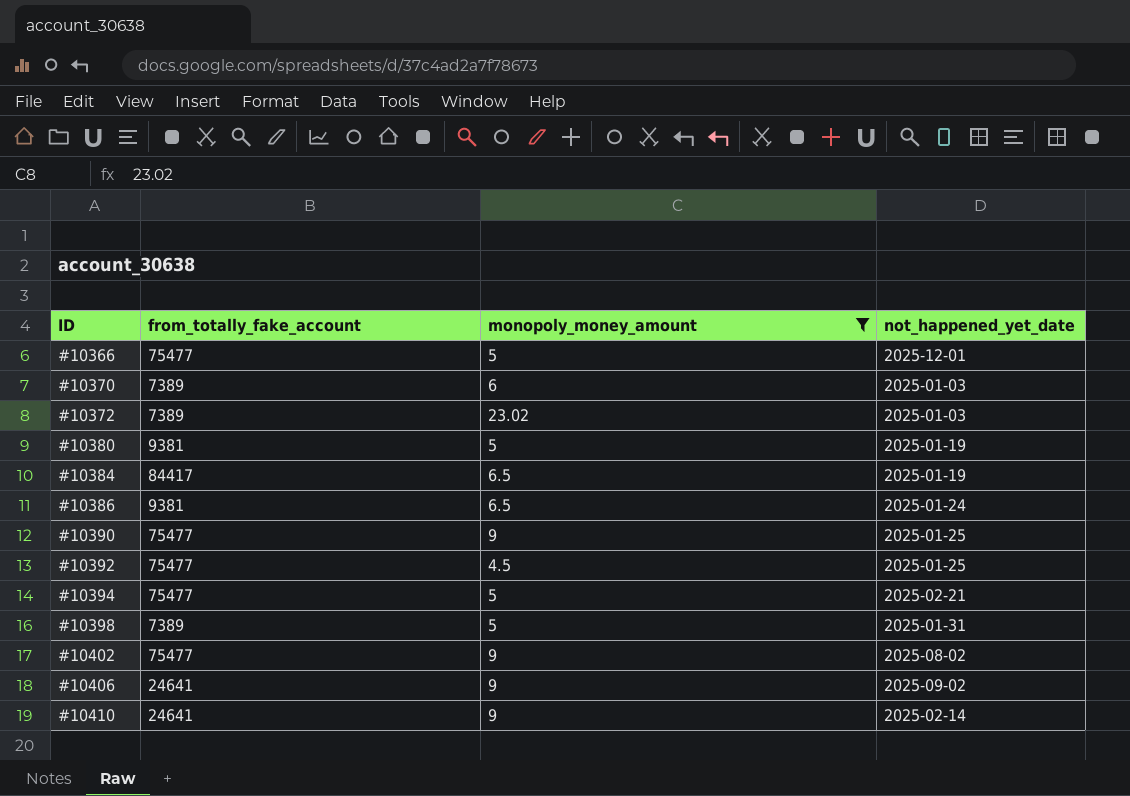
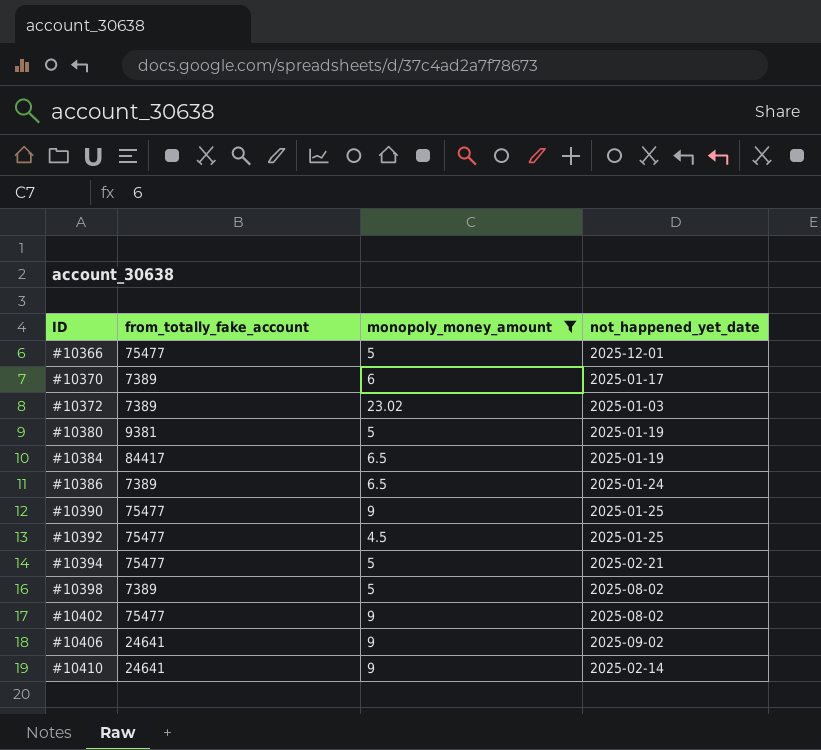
#10370 | not_happened_yet_date: 2025-01-03 -> 2025-01-17
#10386 | from_totally_fake_account: 9381 -> 7389
#10398 | not_happened_yet_date: 2025-01-31 -> 2025-08-02

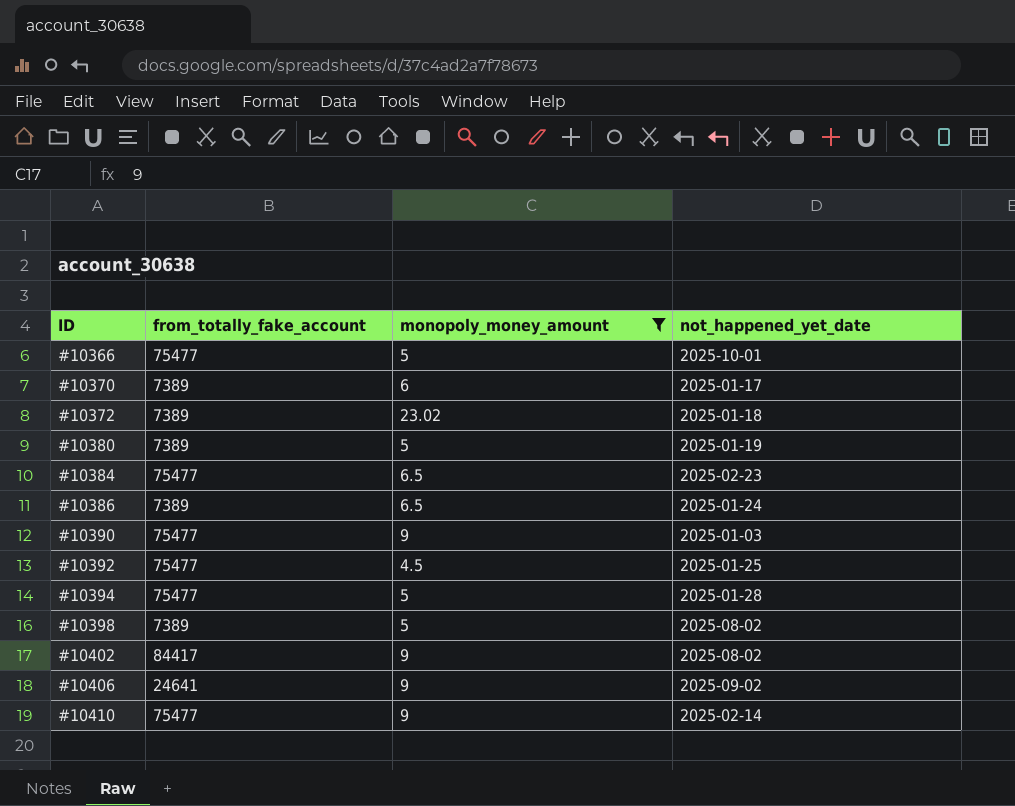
#10366 | not_happened_yet_date: 2025-12-01 -> 2025-10-01
#10372 | not_happened_yet_date: 2025-01-03 -> 2025-01-18
#10380 | from_totally_fake_account: 9381 -> 7389
#10384 | from_totally_fake_account: 84417 -> 75477
#10384 | not_happened_yet_date: 2025-01-19 -> 2025-02-23
#10390 | not_happened_yet_date: 2025-01-25 -> 2025-01-03
#10394 | not_happened_yet_date: 2025-02-21 -> 2025-01-28
#10402 | from_totally_fake_account: 75477 -> 84417
#10410 | from_totally_fake_account: 24641 -> 75477

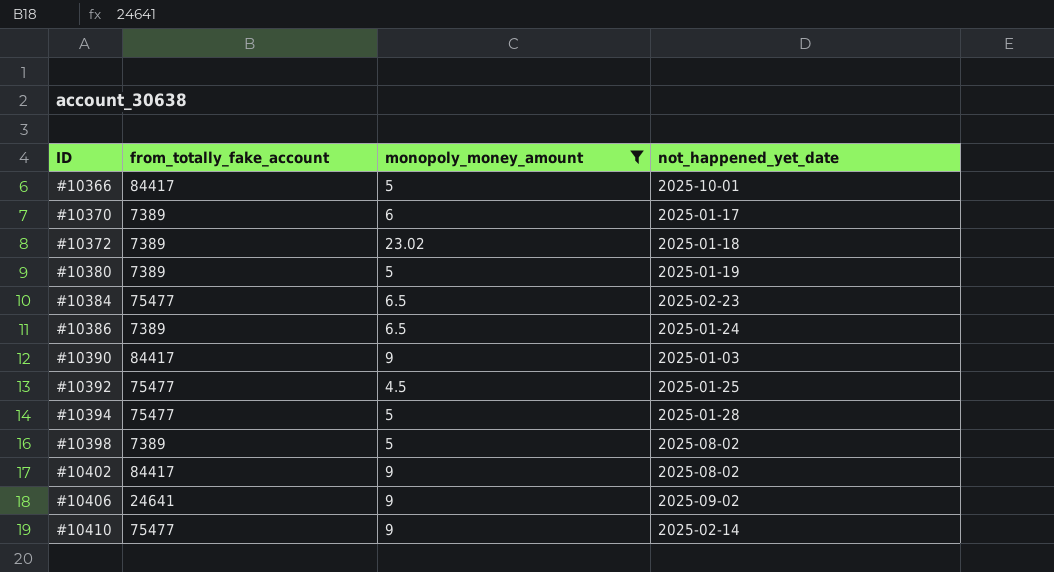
#10366 | from_totally_fake_account: 75477 -> 84417
#10390 | from_totally_fake_account: 75477 -> 84417

